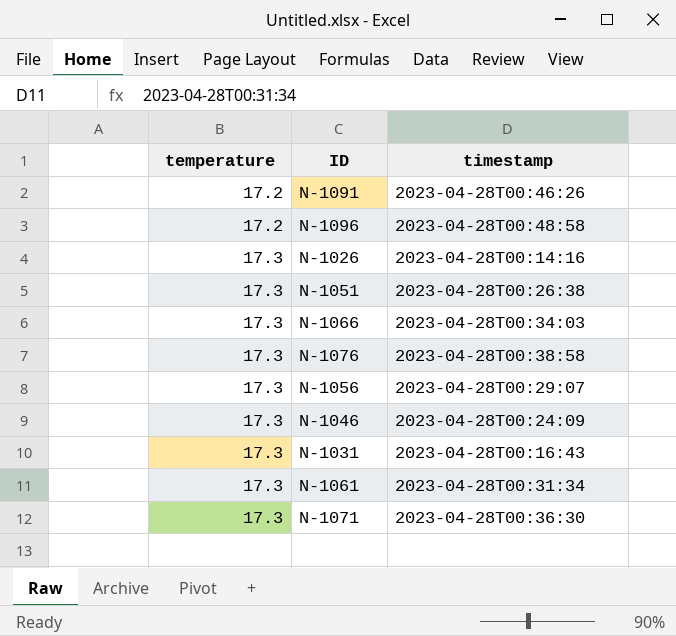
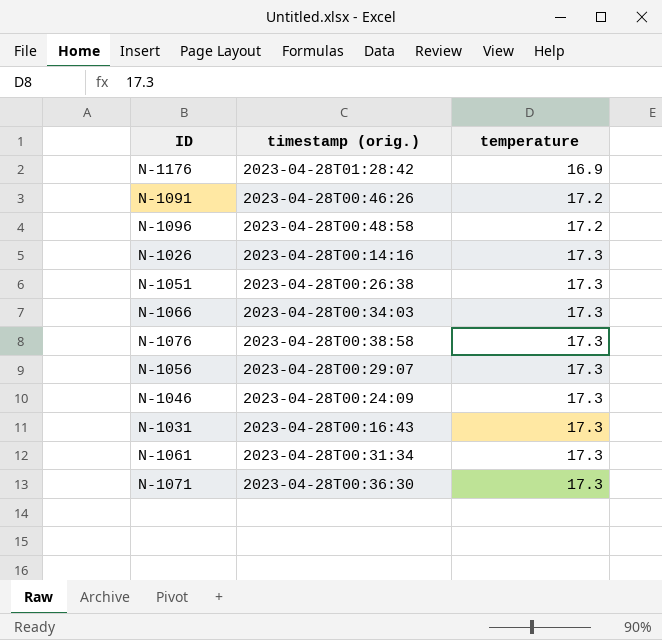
column name: timestamp -> timestamp (orig.)
column temperature | position: 1 -> 3
row N-1176: none -> 2023-04-28T01:28:42 | 16.9

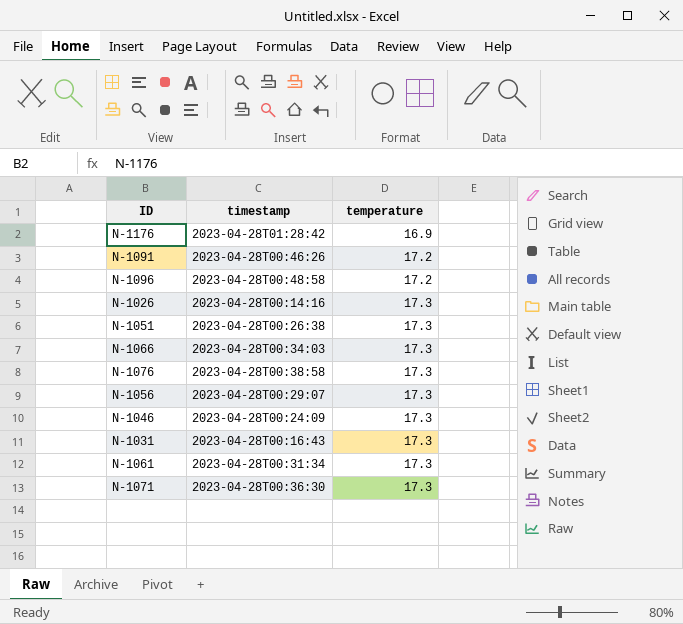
column name: timestamp (orig.) -> timestamp

